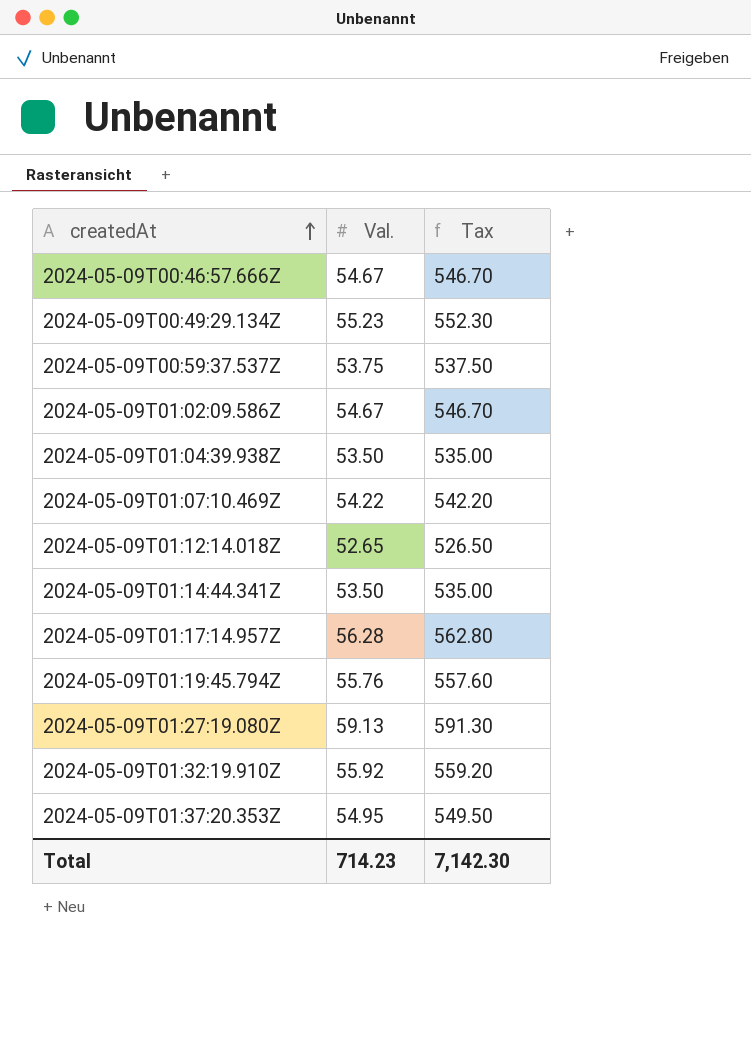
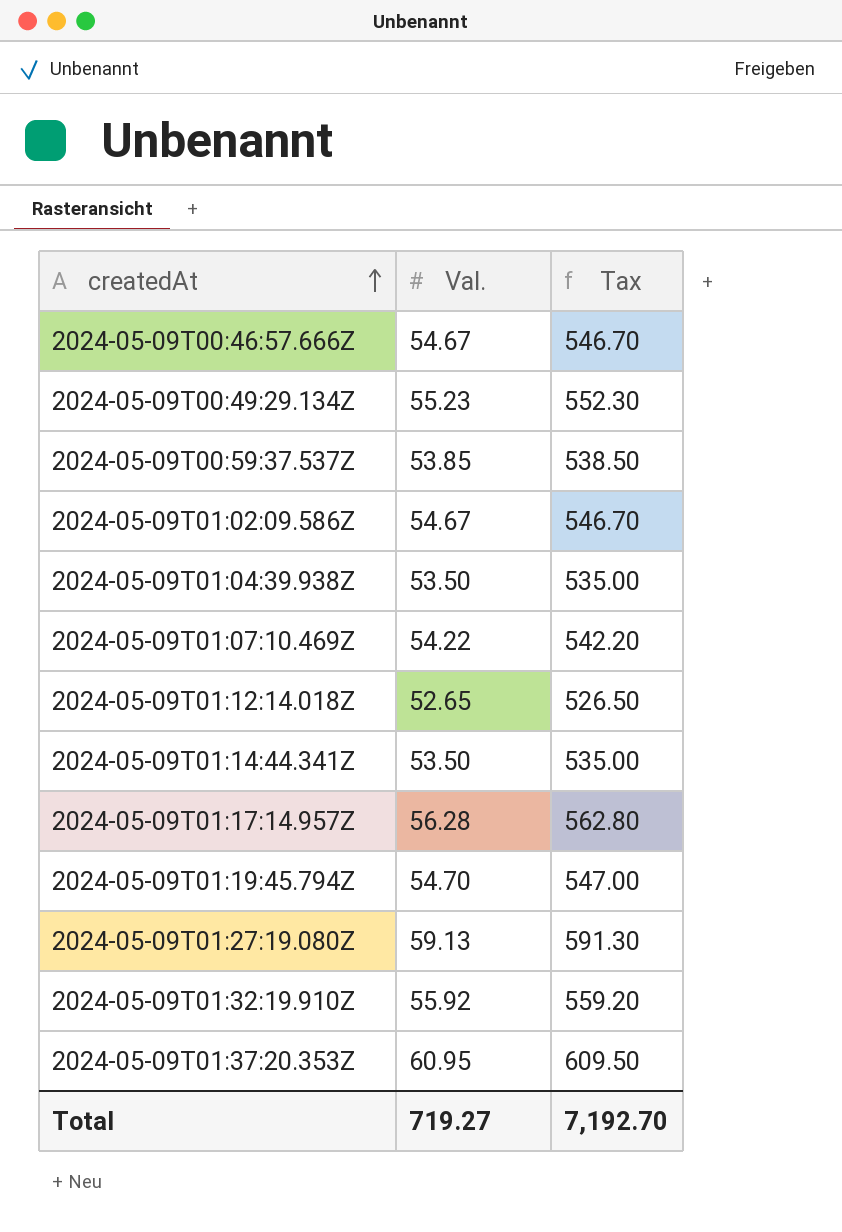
2024-05-09T00:59:37.537Z | Val.: 53.75 -> 53.85
2024-05-09T00:59:37.537Z | Tax: 537.50 -> 538.50
2024-05-09T01:19:45.794Z | Val.: 55.76 -> 54.70
2024-05-09T01:19:45.794Z | Tax: 557.60 -> 547.00
2024-05-09T01:37:20.353Z | Val.: 54.95 -> 60.95
2024-05-09T01:37:20.353Z | Tax: 549.50 -> 609.50
Total | Val.: 714.23 -> 719.27
Total | Tax: 7,142.30 -> 7,192.70

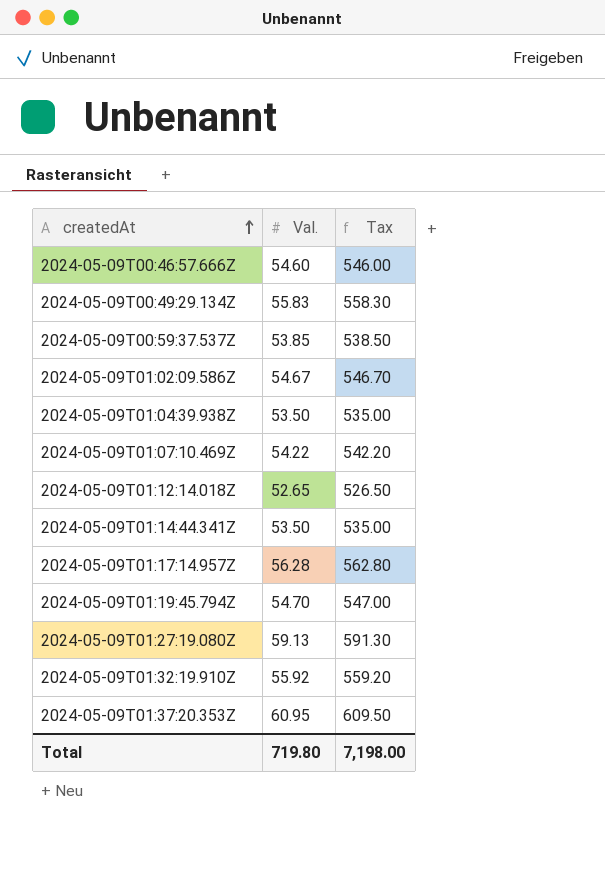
2024-05-09T00:46:57.666Z | Val.: 54.67 -> 54.60
2024-05-09T00:46:57.666Z | Tax: 546.70 -> 546.00
2024-05-09T00:49:29.134Z | Val.: 55.23 -> 55.83
2024-05-09T00:49:29.134Z | Tax: 552.30 -> 558.30
Total | Val.: 719.27 -> 719.80
Total | Tax: 7,192.70 -> 7,198.00

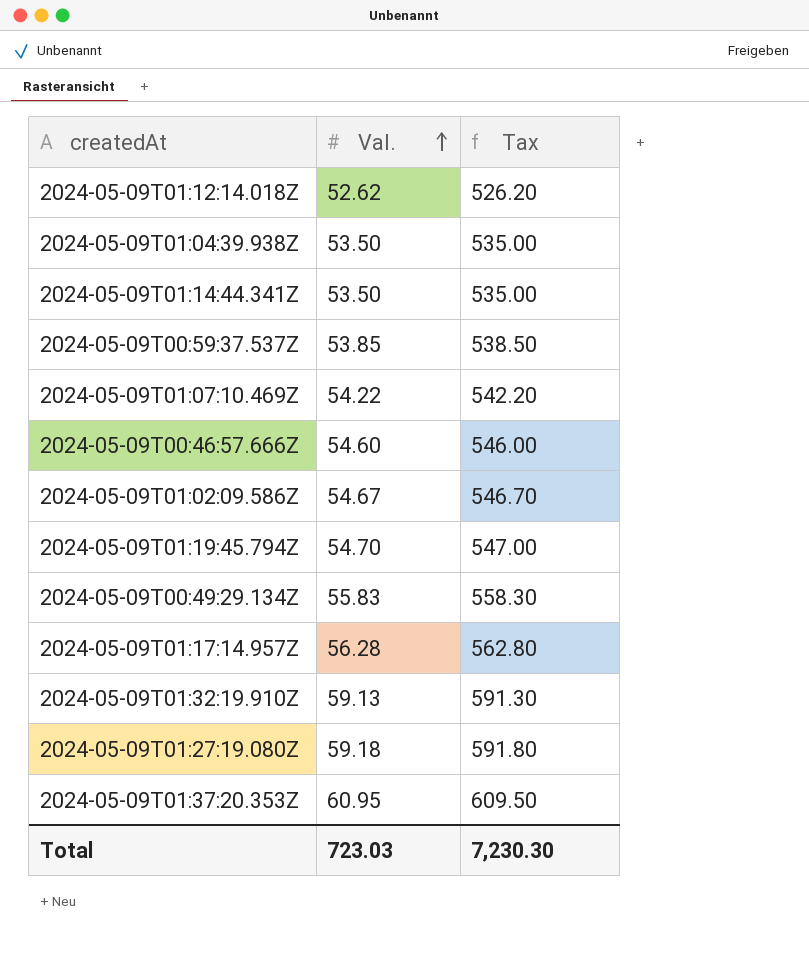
row order: createdAt ascending -> Val. ascending
2024-05-09T01:12:14.018Z | Val.: 52.65 -> 52.62
2024-05-09T01:12:14.018Z | Tax: 526.50 -> 526.20
2024-05-09T01:32:19.910Z | Val.: 55.92 -> 59.13
2024-05-09T01:32:19.910Z | Tax: 559.20 -> 591.30
2024-05-09T01:27:19.080Z | Val.: 59.13 -> 59.18
2024-05-09T01:27:19.080Z | Tax: 591.30 -> 591.80
Total | Val.: 719.80 -> 723.03
Total | Tax: 7,198.00 -> 7,230.30

